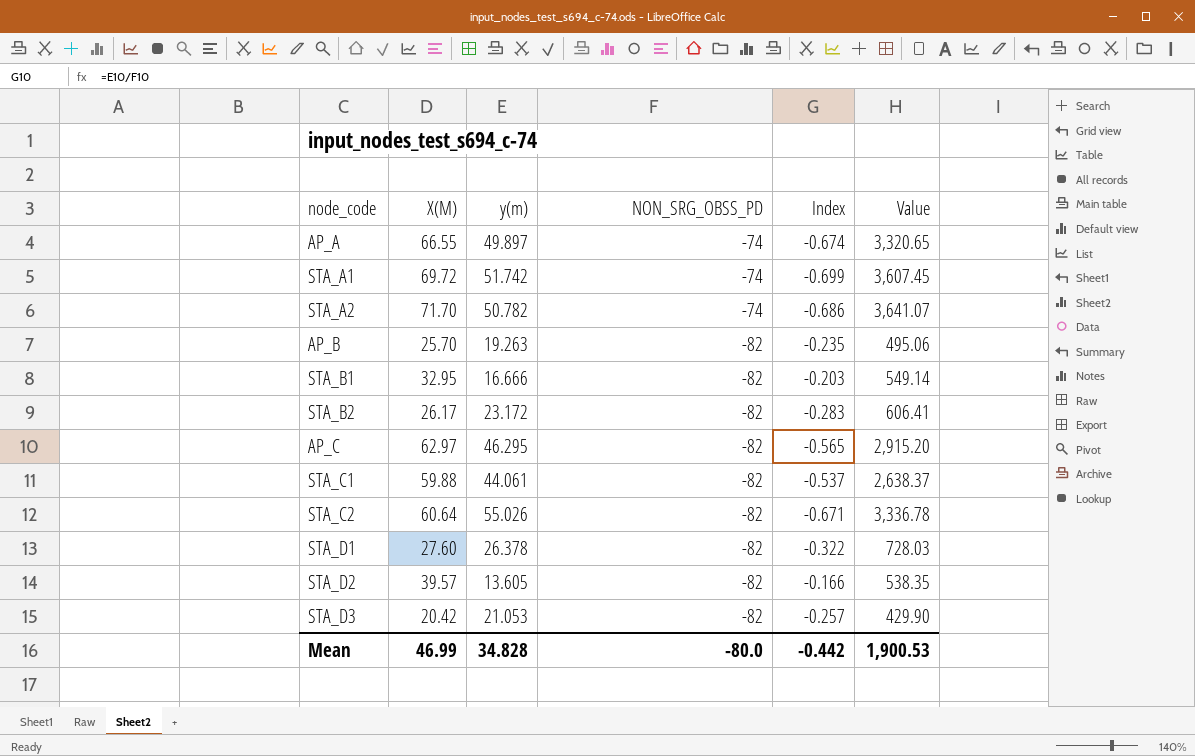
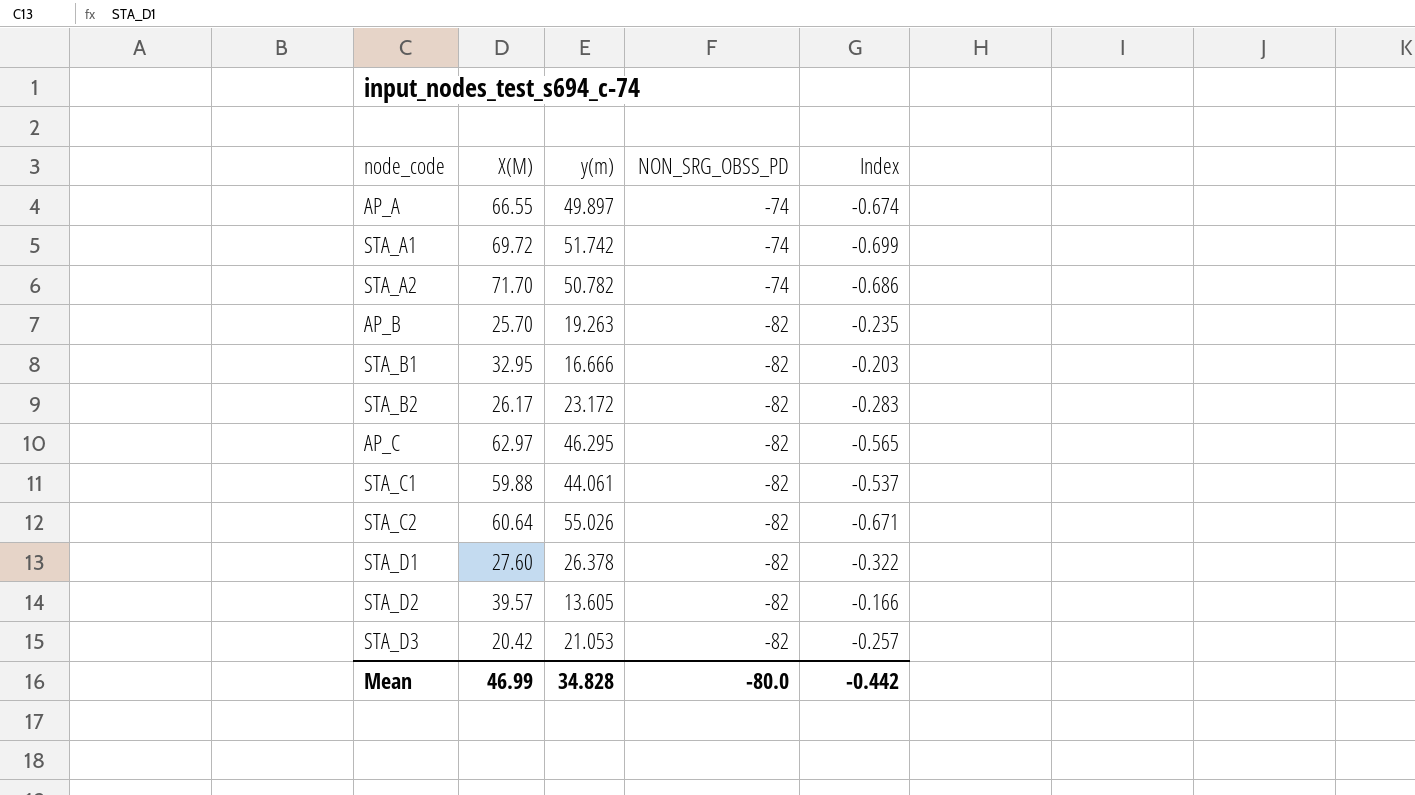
column Value | formula: [X(M)] * [y(m)] -> none

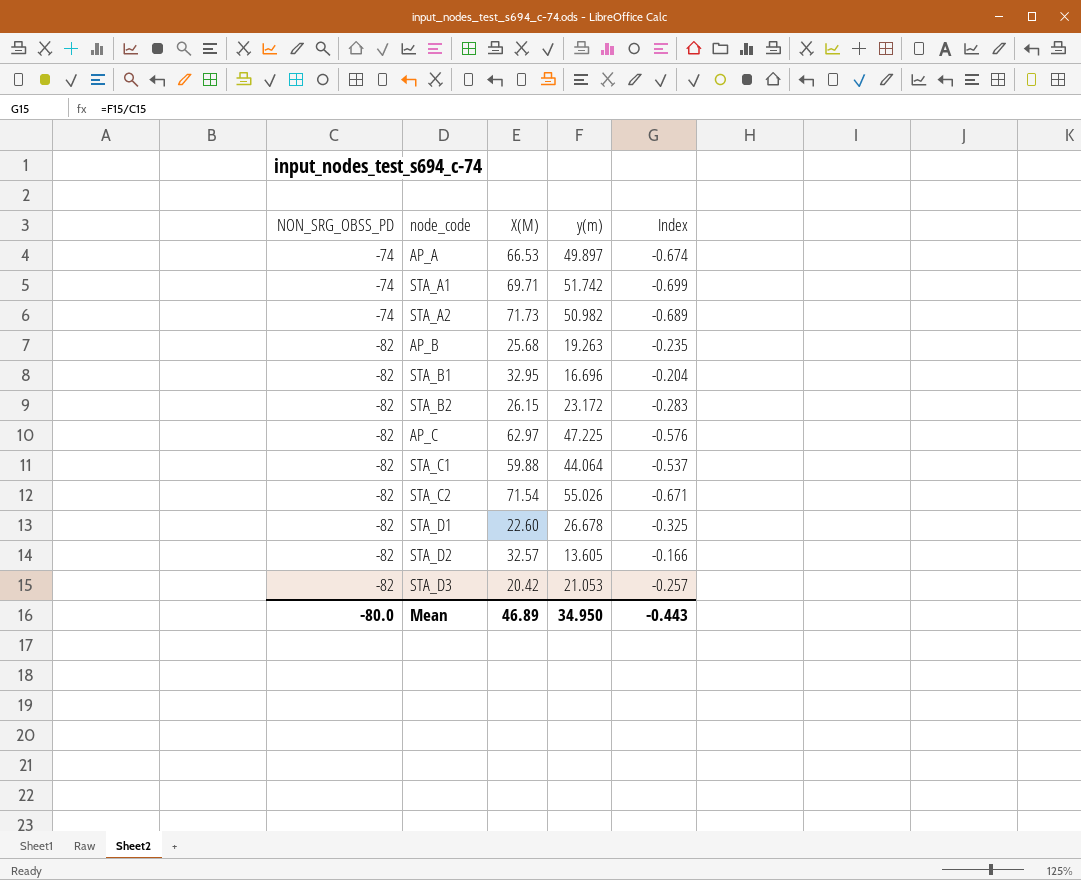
column NON_SRG_OBSS_PD | position: 4 -> 1
AP_A | X(M): 66.55 -> 66.53
STA_A1 | X(M): 69.72 -> 69.71
STA_A2 | X(M): 71.70 -> 71.73
STA_A2 | y(m): 50.782 -> 50.982
STA_A2 | Index: -0.686 -> -0.689
AP_B | X(M): 25.70 -> 25.68
STA_B1 | y(m): 16.666 -> 16.696
STA_B1 | Index: -0.203 -> -0.204
STA_B2 | X(M): 26.17 -> 26.15
AP_C | y(m): 46.295 -> 47.225
AP_C | Index: -0.565 -> -0.576
STA_C1 | y(m): 44.061 -> 44.064
STA_C2 | X(M): 60.64 -> 71.54
STA_D1 | X(M): 27.60 -> 22.60
STA_D1 | y(m): 26.378 -> 26.678
STA_D1 | Index: -0.322 -> -0.325
STA_D2 | X(M): 39.57 -> 32.57
Mean | X(M): 46.99 -> 46.89
Mean | y(m): 34.828 -> 34.950
Mean | Index: -0.442 -> -0.443

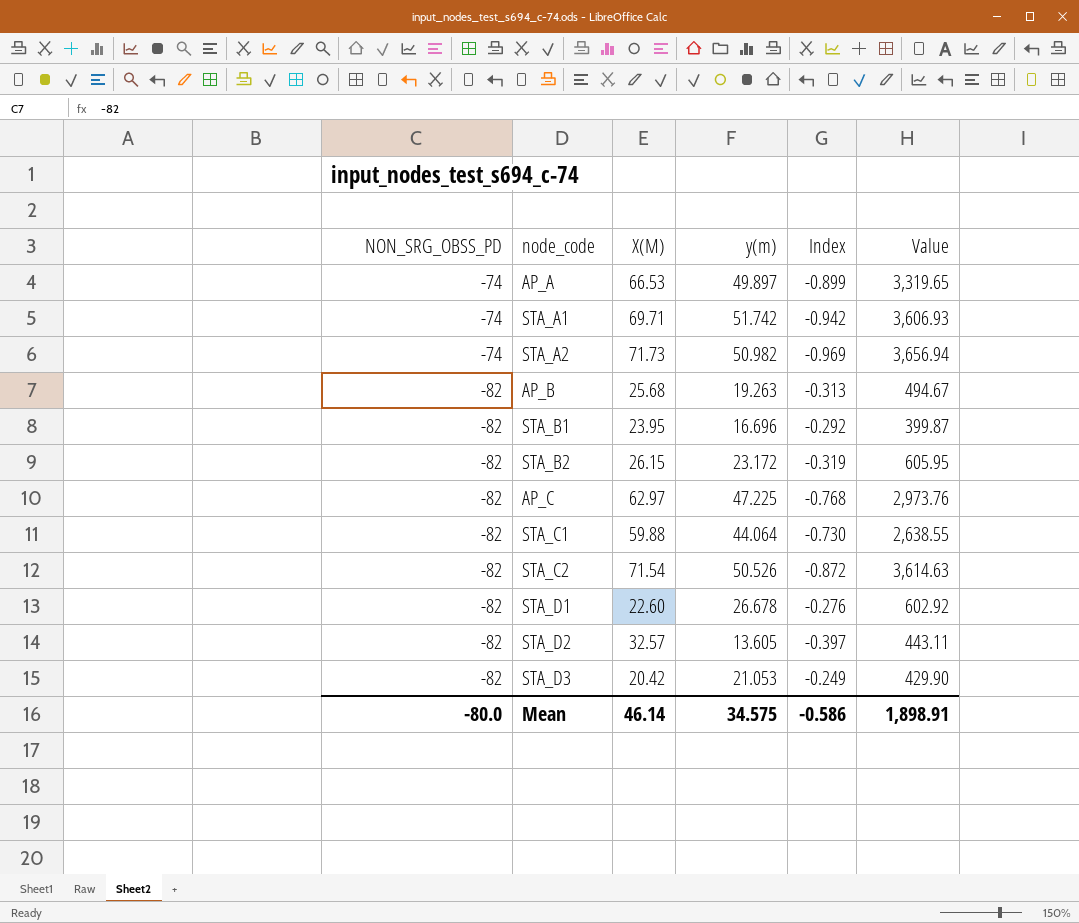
column Index | formula: [y(m)] / [NON_SRG_OBSS_PD] -> [X(M)] / [NON_SRG_OBSS_PD]
column Value | formula: none -> [X(M)] * [y(m)]
STA_B1 | X(M): 32.95 -> 23.95
STA_C2 | y(m): 55.026 -> 50.526
Mean | X(M): 46.89 -> 46.14
Mean | y(m): 34.950 -> 34.575
Mean | Index: -0.443 -> -0.586

